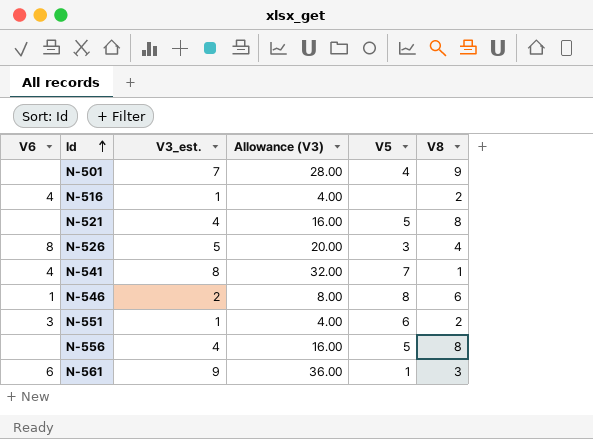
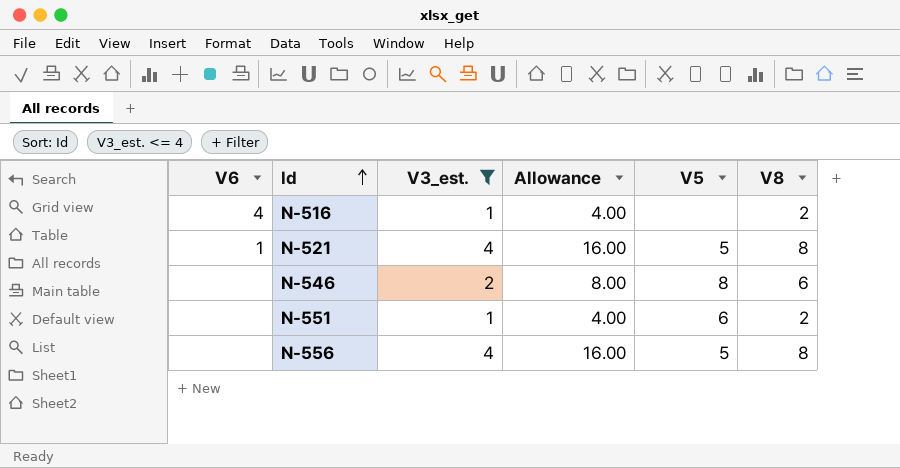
filter: none -> V3_est. <= 4
column name: Allowance (V3) -> Allowance
N-521 | V6: none -> 1
N-546 | V6: 1 -> none
N-551 | V6: 3 -> none

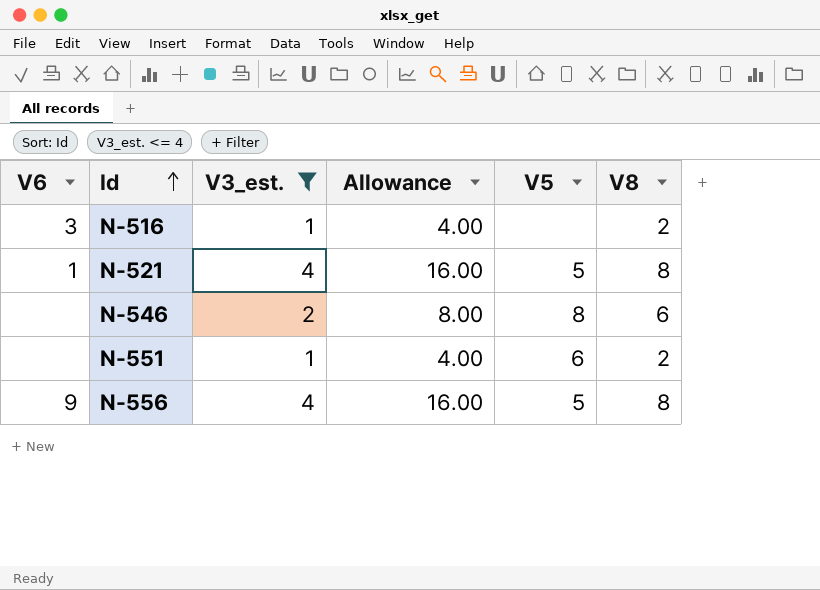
N-516 | V6: 4 -> 3
N-556 | V6: none -> 9

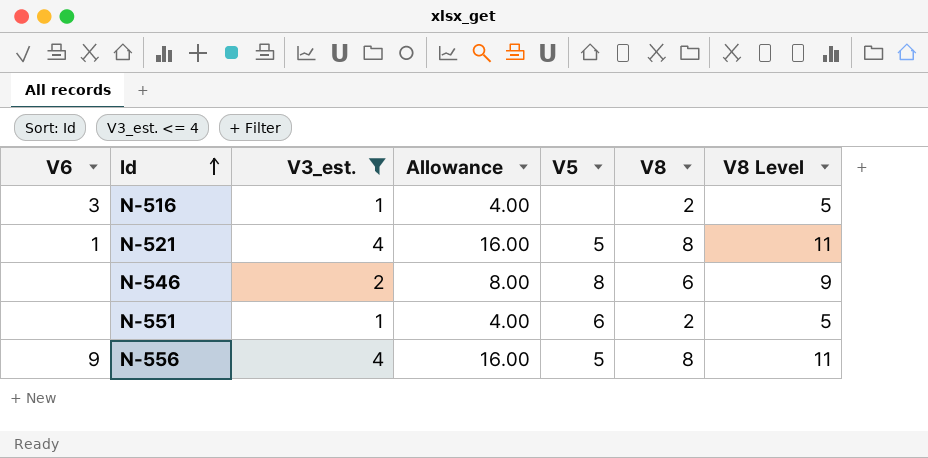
column V8 Level | formula: none -> [V8] + 3

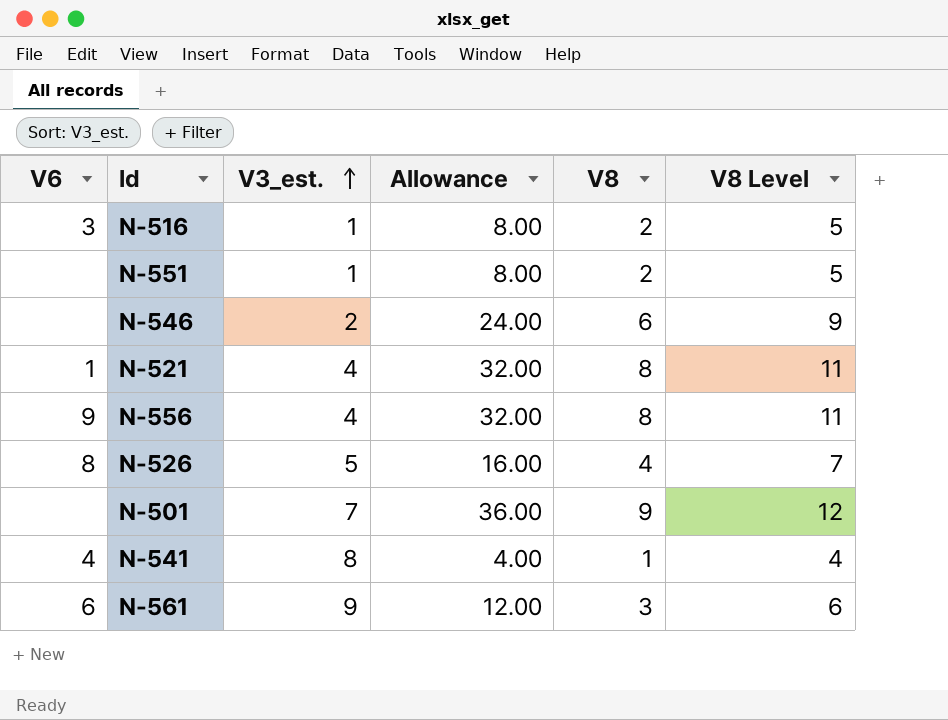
filter: V3_est. <= 4 -> none
row order: Id ascending -> V3_est. ascending
column V5 | position: 5 -> none
column Allowance | formula: [V3_est.] * 4 -> [V8] * 4

